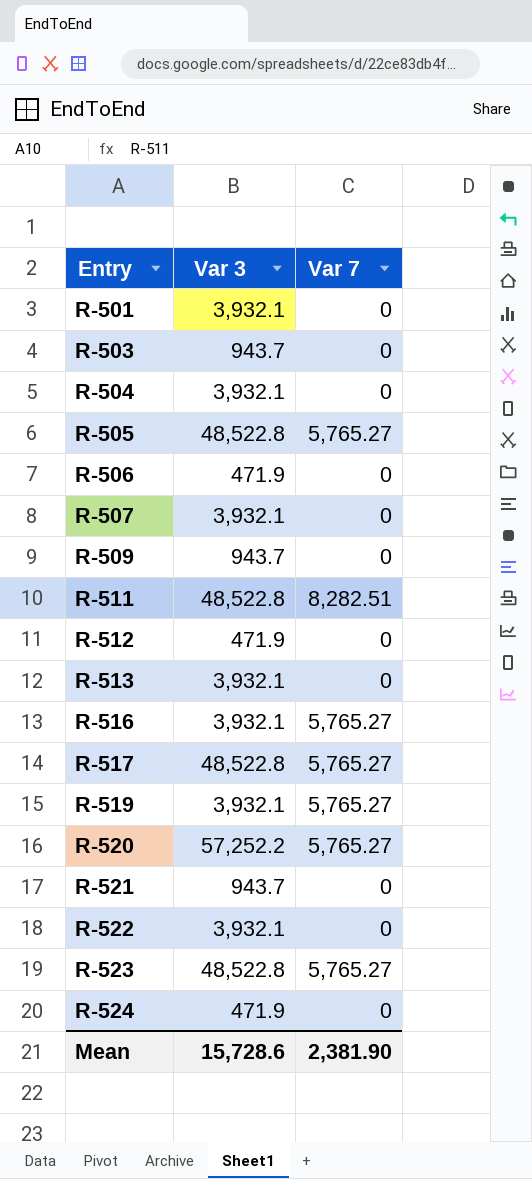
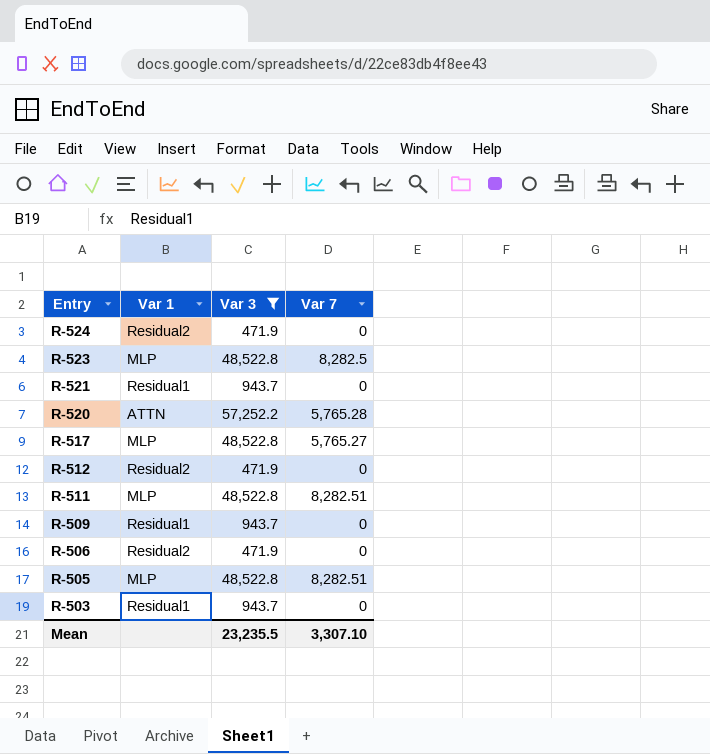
filter: none -> Var 3 != 3,932.1
row order: Entry ascending -> Entry descending
column Var 1 | position: none -> 2
R-523 | Var 7: 5,765.27 -> 8,282.5
R-520 | Var 7: 5,765.27 -> 5,765.28
R-505 | Var 7: 5,765.27 -> 8,282.51
Mean | Var 3: 15,728.6 -> 23,235.5
Mean | Var 7: 2,381.90 -> 3,307.10

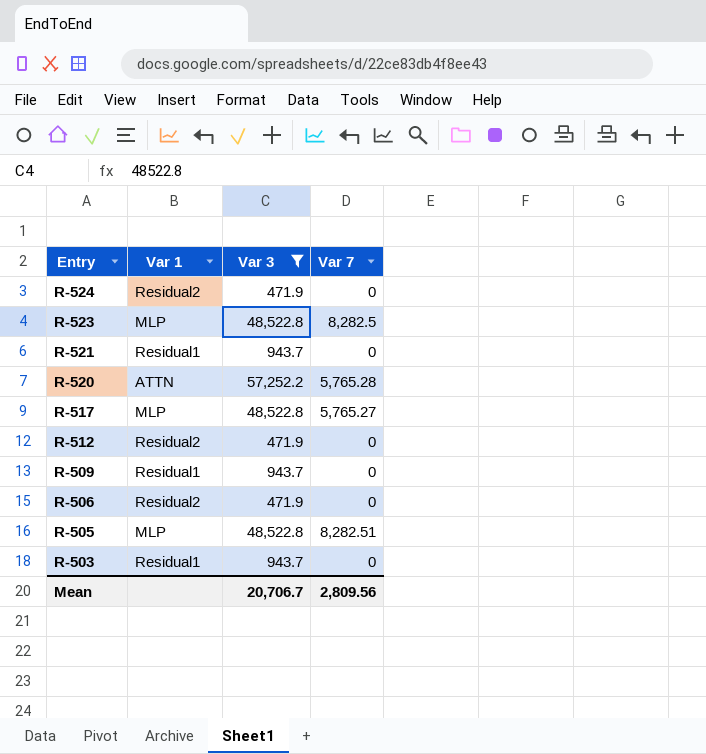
row R-511: MLP | 48,522.8 | 8,282.51 -> none
Mean | Var 3: 23,235.5 -> 20,706.7
Mean | Var 7: 3,307.10 -> 2,809.56

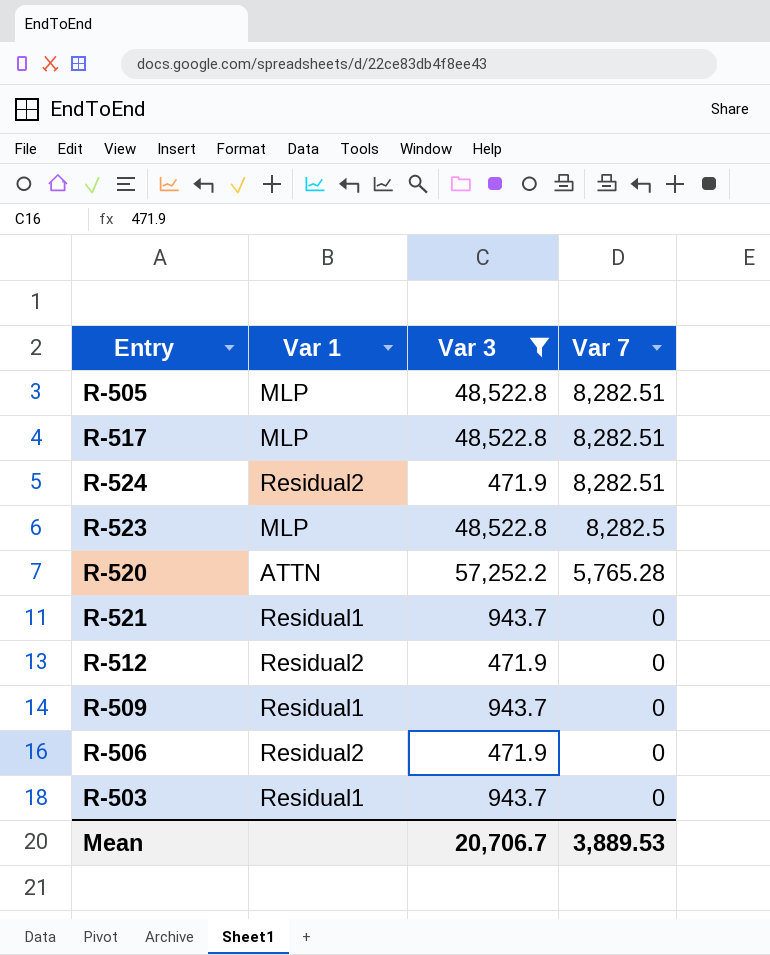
row order: Entry descending -> Var 7 descending
R-517 | Var 7: 5,765.27 -> 8,282.51
R-524 | Var 7: 0 -> 8,282.51
Mean | Var 7: 2,809.56 -> 3,889.53

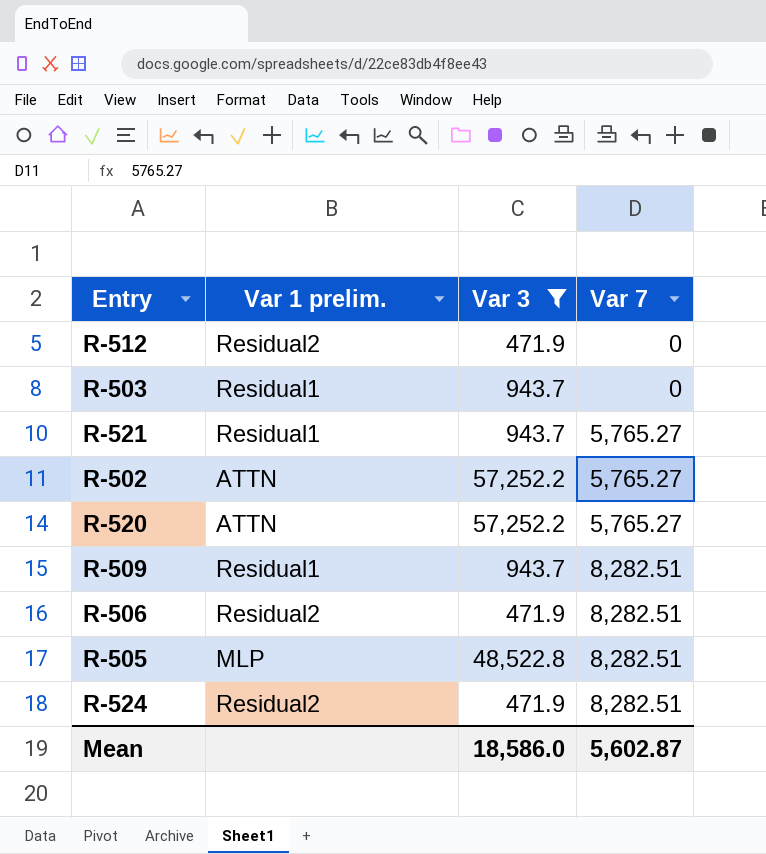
row order: Var 7 descending -> Var 7 ascending
column name: Var 1 -> Var 1 prelim.
row R-517: MLP | 48,522.8 | 8,282.51 -> none
row R-523: MLP | 48,522.8 | 8,282.5 -> none
R-521 | Var 7: 0 -> 5,765.27
row R-502: none -> ATTN | 57,252.2 | 5,765.27
R-520 | Var 7: 5,765.28 -> 5,765.27
R-509 | Var 7: 0 -> 8,282.51
R-506 | Var 7: 0 -> 8,282.51
Mean | Var 3: 20,706.7 -> 18,586.0
Mean | Var 7: 3,889.53 -> 5,602.87

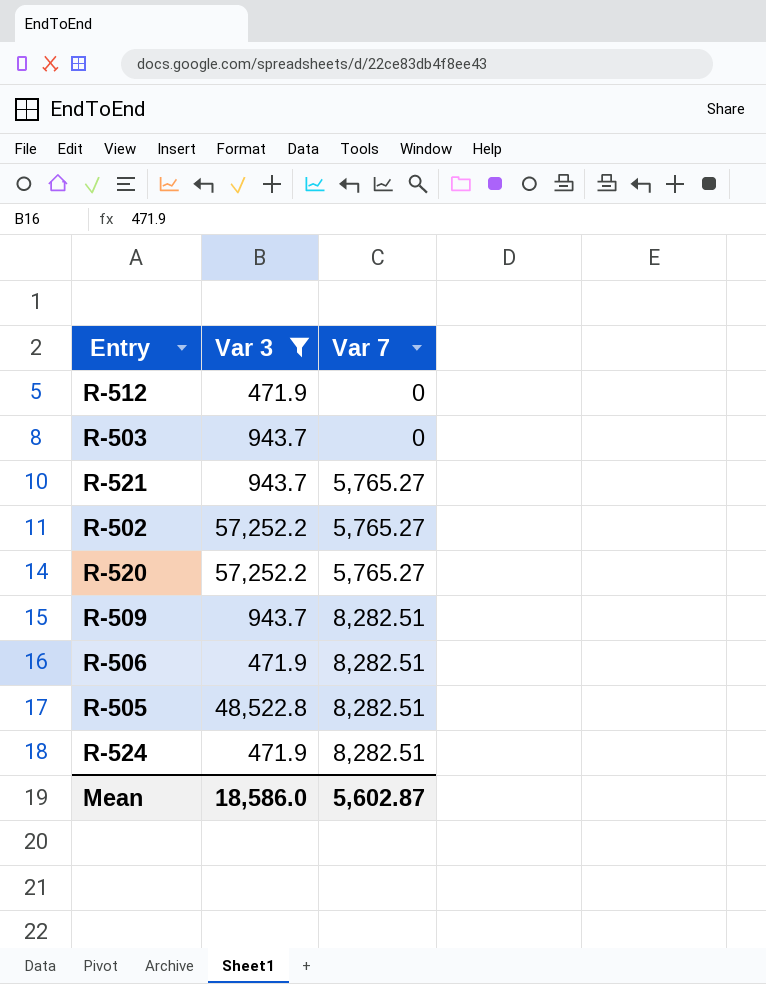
column Var 1 prelim. | position: 2 -> none

